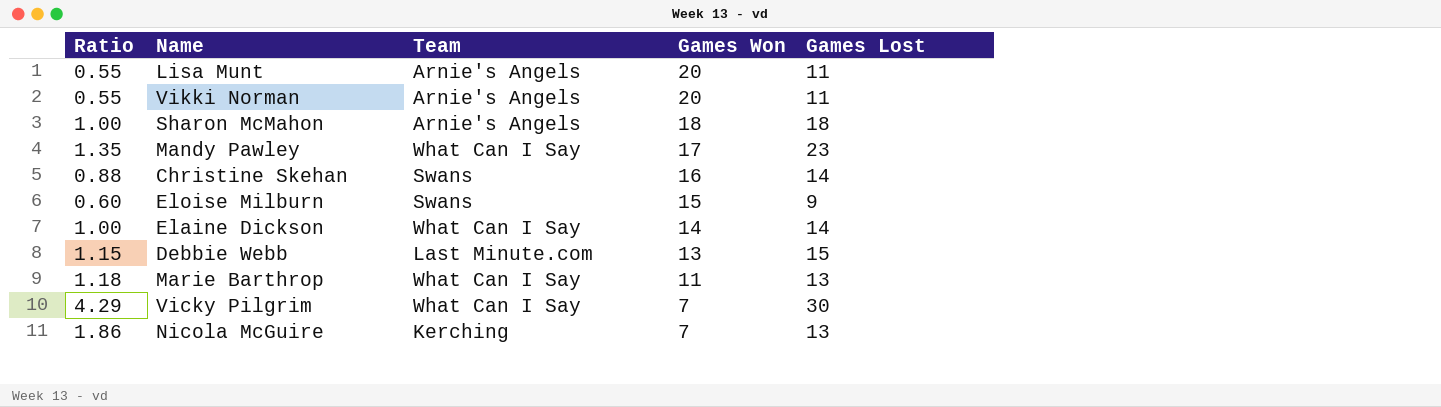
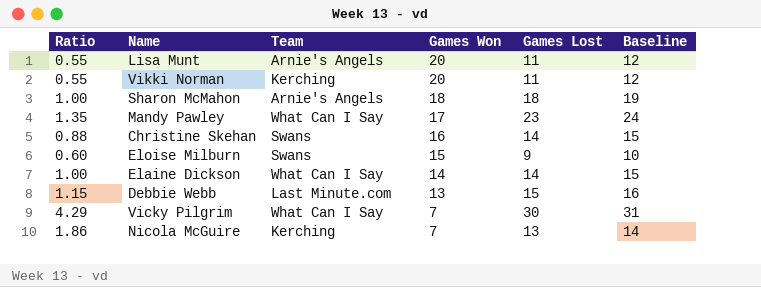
column Baseline | formula: none -> [Games Lost] + 1
row Marie Barthrop: 1.18 | What Can I Say | 11 | 13 -> none
Vikki Norman | Team: Arnie's Angels -> Kerching

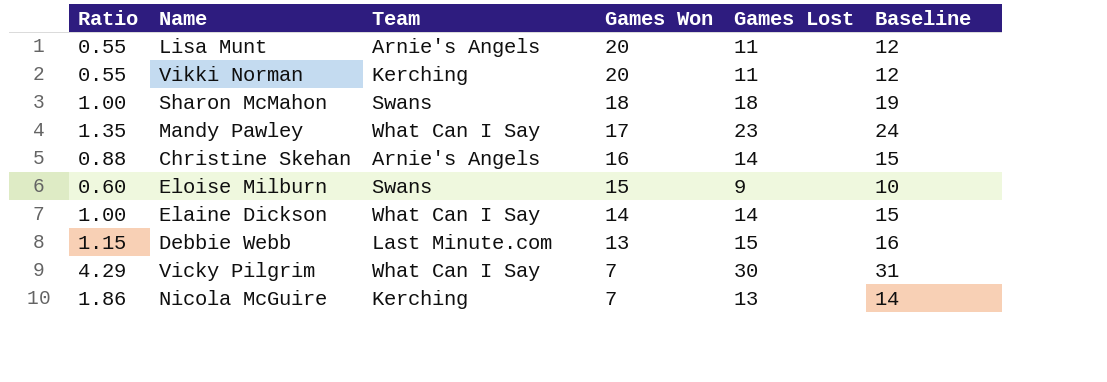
Sharon McMahon | Team: Arnie's Angels -> Swans
Christine Skehan | Team: Swans -> Arnie's Angels

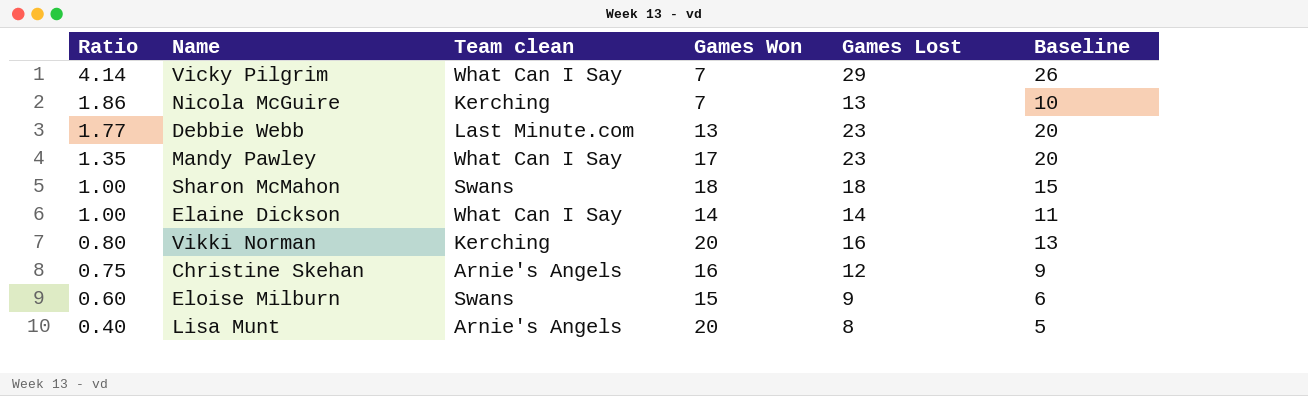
row order: Games Won descending -> Ratio descending
column name: Team -> Team clean
column Baseline | formula: [Games Lost] + 1 -> [Games Lost] - 3
Vicky Pilgrim | Ratio: 4.29 -> 4.14
Vicky Pilgrim | Games Lost: 30 -> 29
Debbie Webb | Ratio: 1.15 -> 1.77
Debbie Webb | Games Lost: 15 -> 23
Vikki Norman | Ratio: 0.55 -> 0.80
Vikki Norman | Games Lost: 11 -> 16
Christine Skehan | Ratio: 0.88 -> 0.75
Christine Skehan | Games Lost: 14 -> 12
Lisa Munt | Ratio: 0.55 -> 0.40
Lisa Munt | Games Lost: 11 -> 8

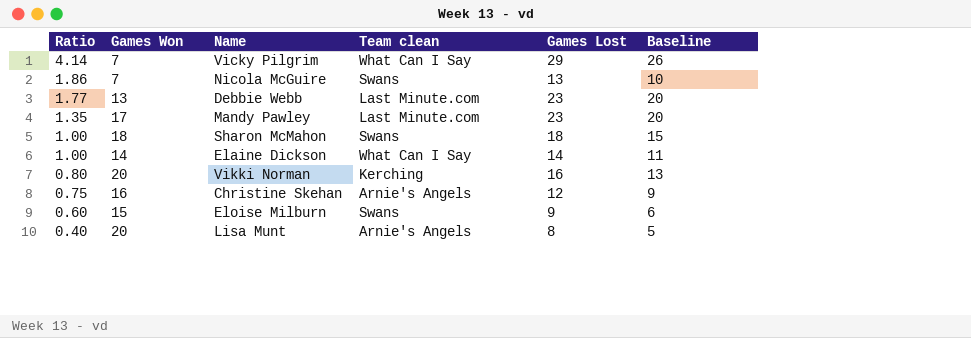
column Games Won | position: 4 -> 2
Nicola McGuire | Team clean: Kerching -> Swans
Mandy Pawley | Team clean: What Can I Say -> Last Minute.com

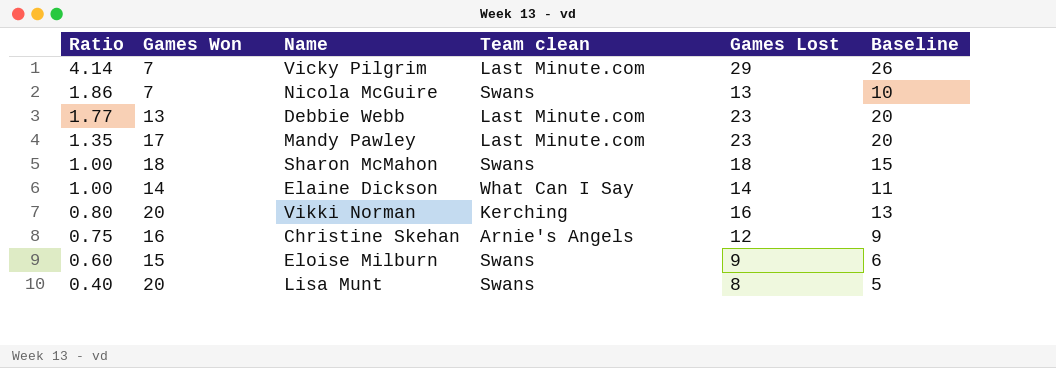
Vicky Pilgrim | Team clean: What Can I Say -> Last Minute.com
Lisa Munt | Team clean: Arnie's Angels -> Swans

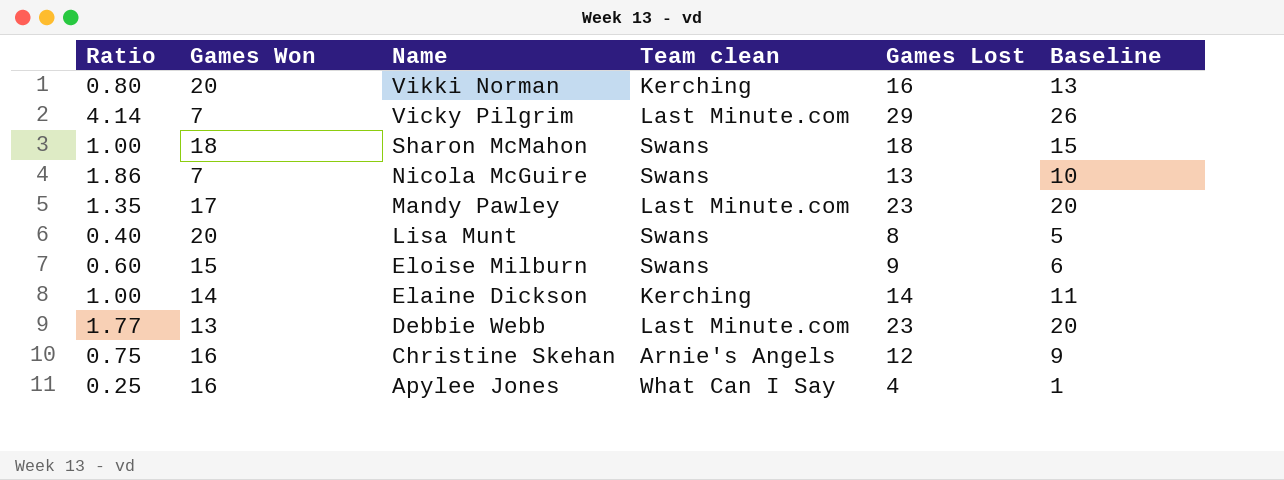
row order: Ratio descending -> Name descending
Elaine Dickson | Team clean: What Can I Say -> Kerching
row Apylee Jones: none -> 0.25 | 16 | What Can I Say | 4 | 1

